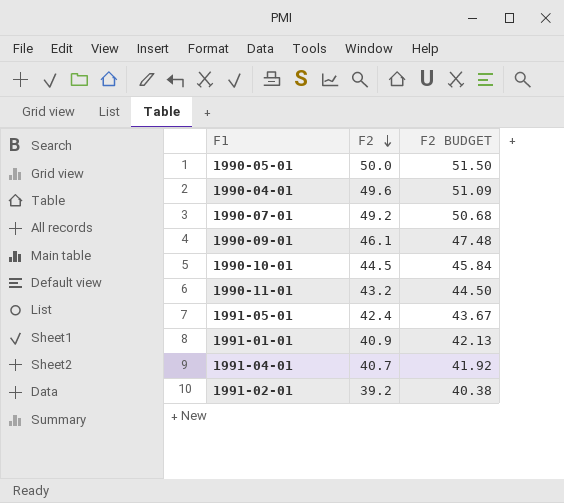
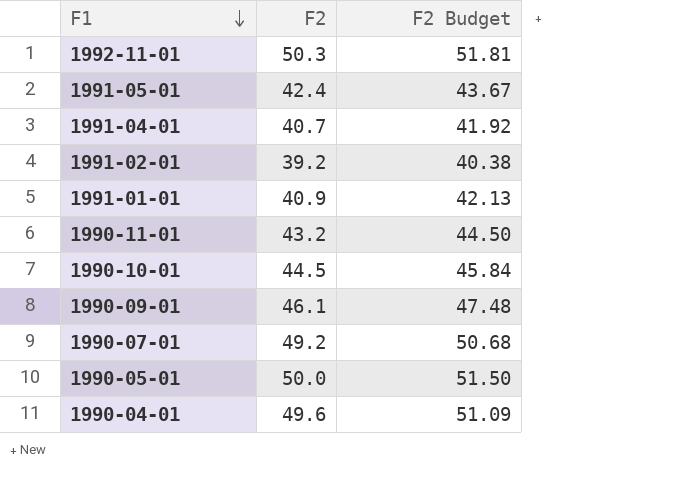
row order: F2 descending -> F1 descending
column name: F2 BUDGET -> F2 Budget
row 1992-11-01: none -> 50.3 | 51.81

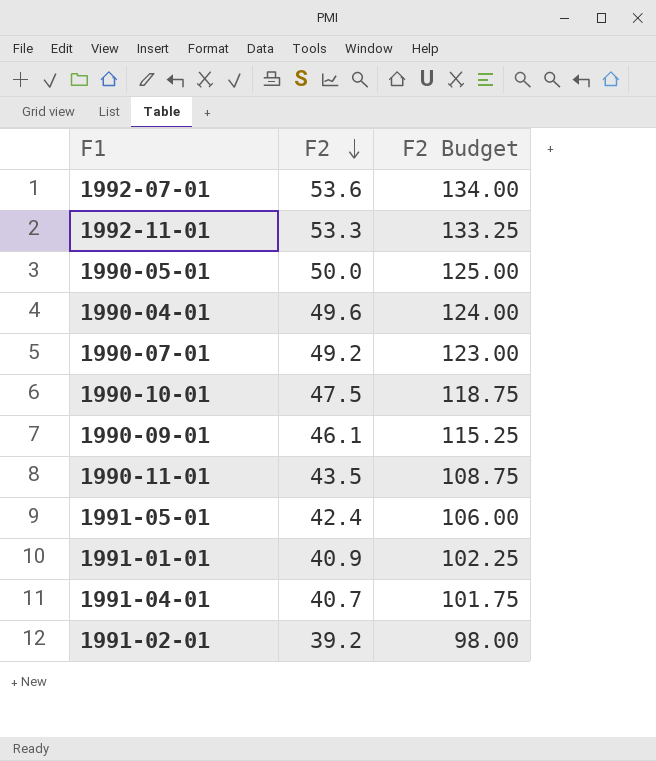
row order: F1 descending -> F2 descending
column F2 Budget | formula: [F2] * 1.03 -> [F2] * 2.5
row 1992-07-01: none -> 53.6 | 134.00
1992-11-01 | F2: 50.3 -> 53.3
1990-10-01 | F2: 44.5 -> 47.5
1990-11-01 | F2: 43.2 -> 43.5

